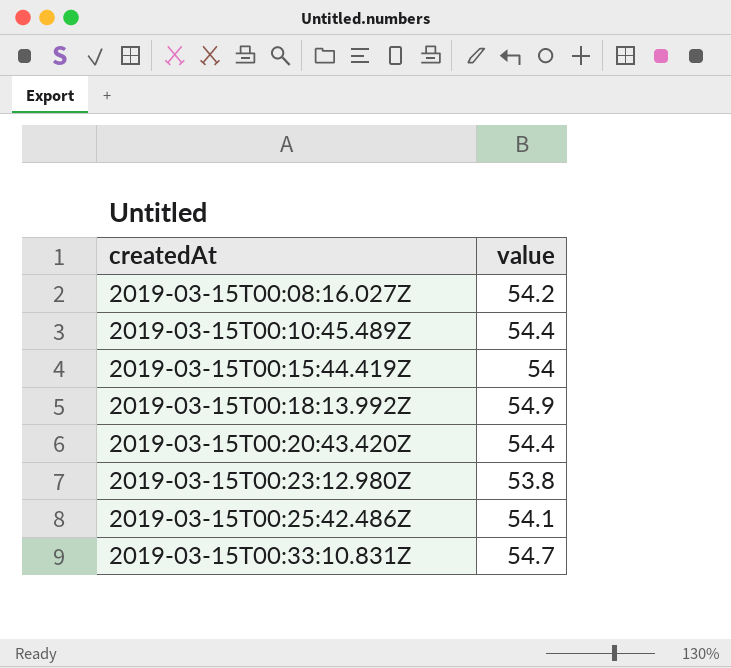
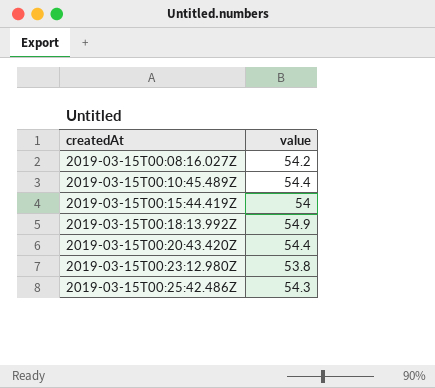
row 2019-03-15T00:33:10.831Z: 54.7 -> none
2019-03-15T00:25:42.486Z | value: 54.1 -> 54.3

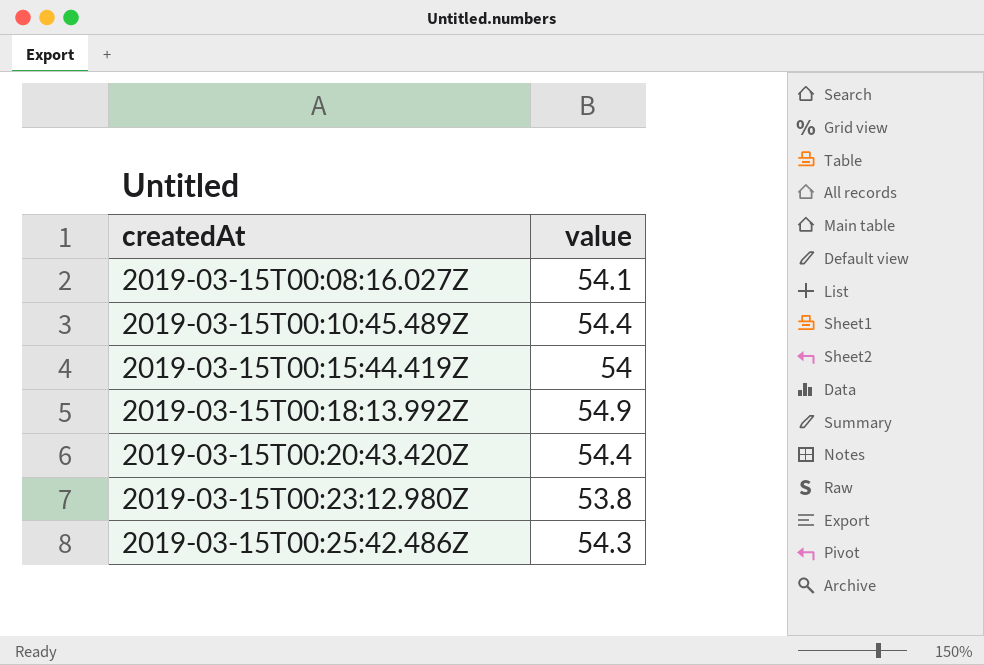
2019-03-15T00:08:16.027Z | value: 54.2 -> 54.1

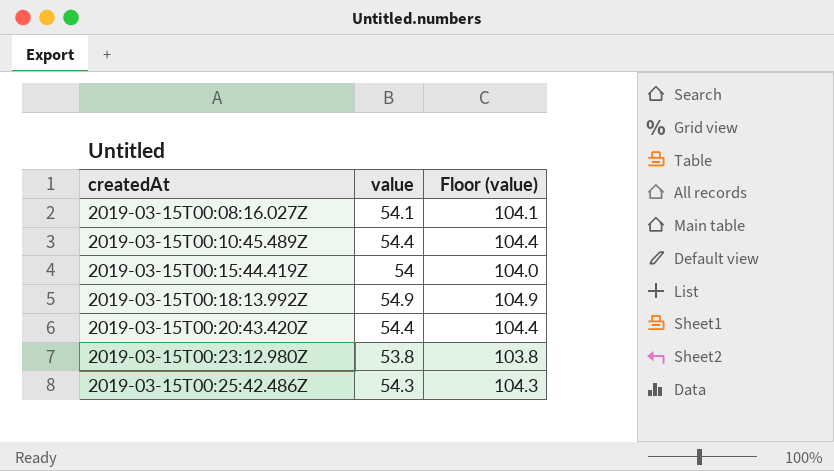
column Floor (value) | formula: none -> [value] + 50

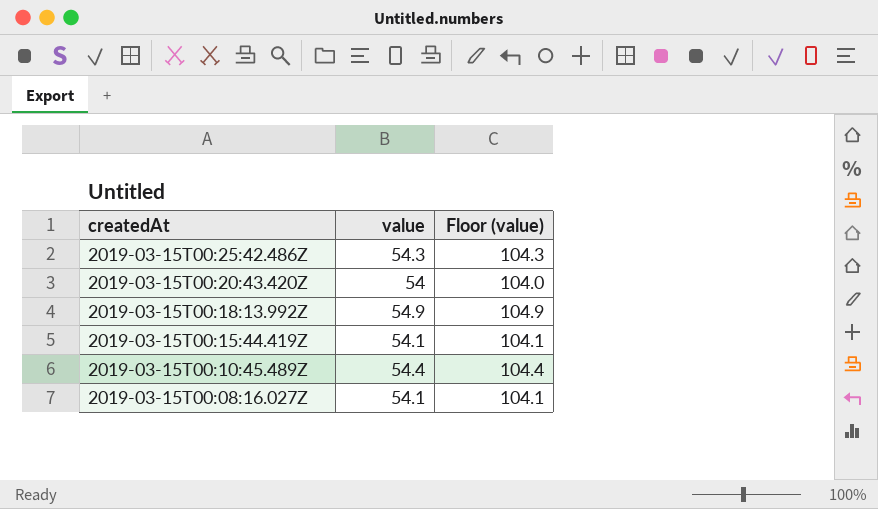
row order: createdAt ascending -> createdAt descending
row 2019-03-15T00:23:12.980Z: 53.8 | 103.8 -> none
2019-03-15T00:20:43.420Z | value: 54.4 -> 54
2019-03-15T00:20:43.420Z | Floor (value): 104.4 -> 104.0
2019-03-15T00:15:44.419Z | value: 54 -> 54.1
2019-03-15T00:15:44.419Z | Floor (value): 104.0 -> 104.1

